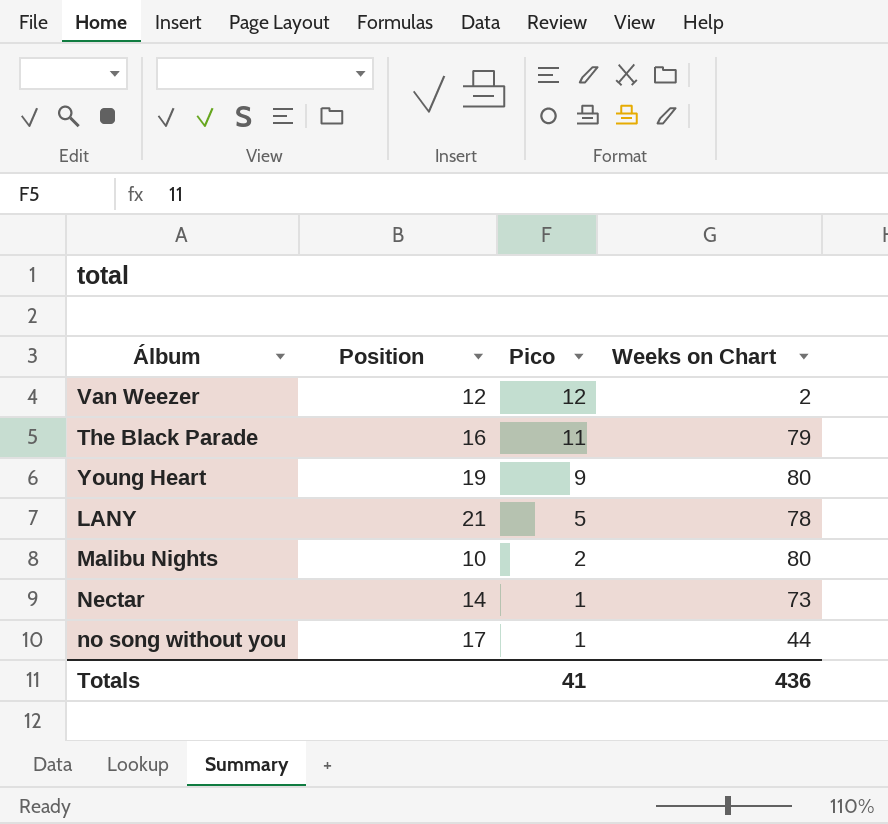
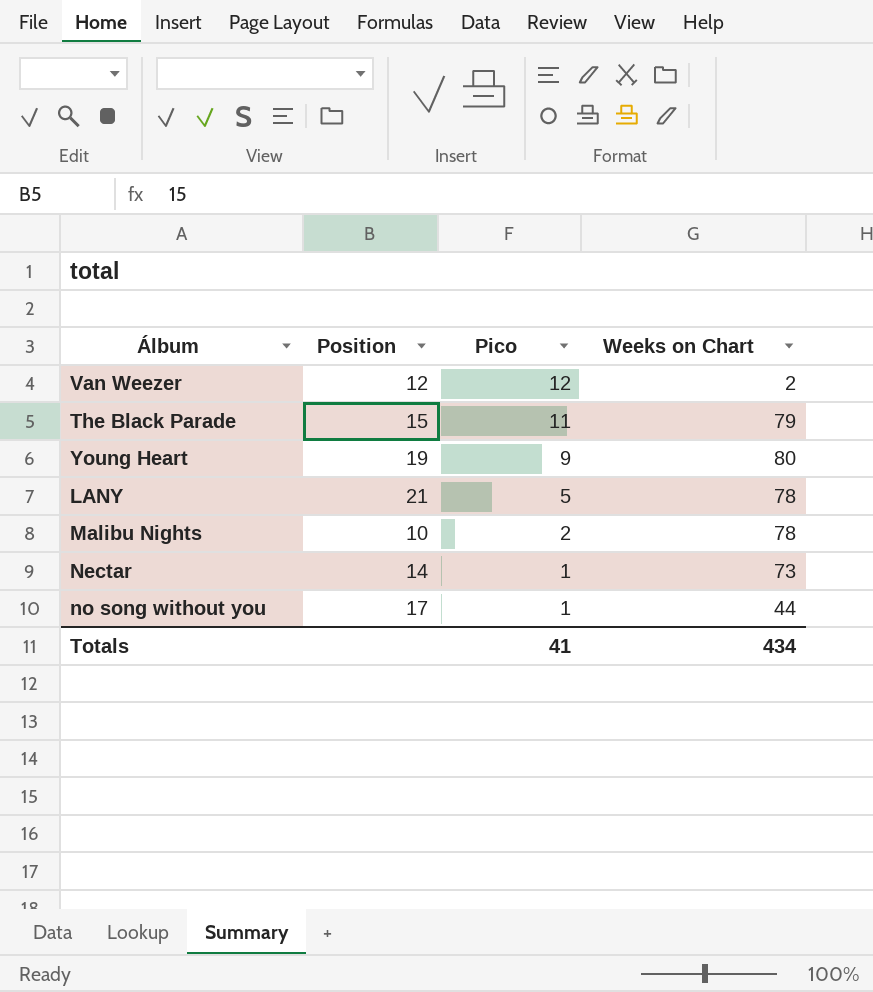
The Black Parade | Position: 16 -> 15
Malibu Nights | Weeks on Chart: 80 -> 78
Totals | Weeks on Chart: 436 -> 434

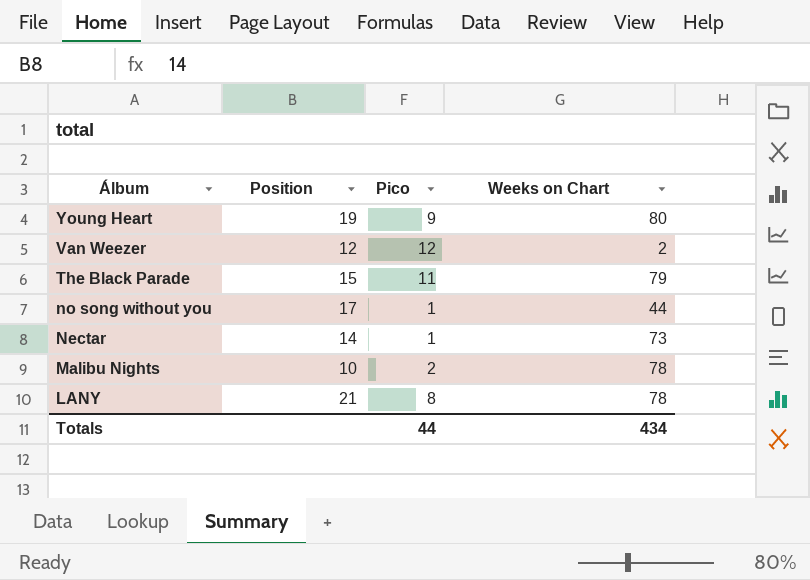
row order: Pico descending -> Álbum descending
LANY | Pico: 5 -> 8
Totals | Pico: 41 -> 44

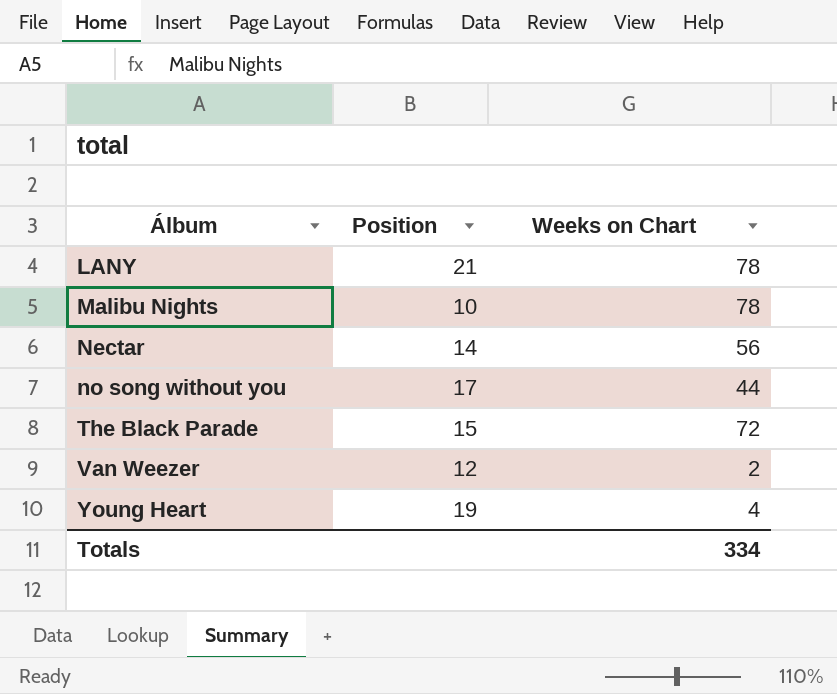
row order: Álbum descending -> Álbum ascending
column Pico | position: 3 -> none
Nectar | Weeks on Chart: 73 -> 56
The Black Parade | Weeks on Chart: 79 -> 72
Young Heart | Weeks on Chart: 80 -> 4
Totals | Weeks on Chart: 434 -> 334

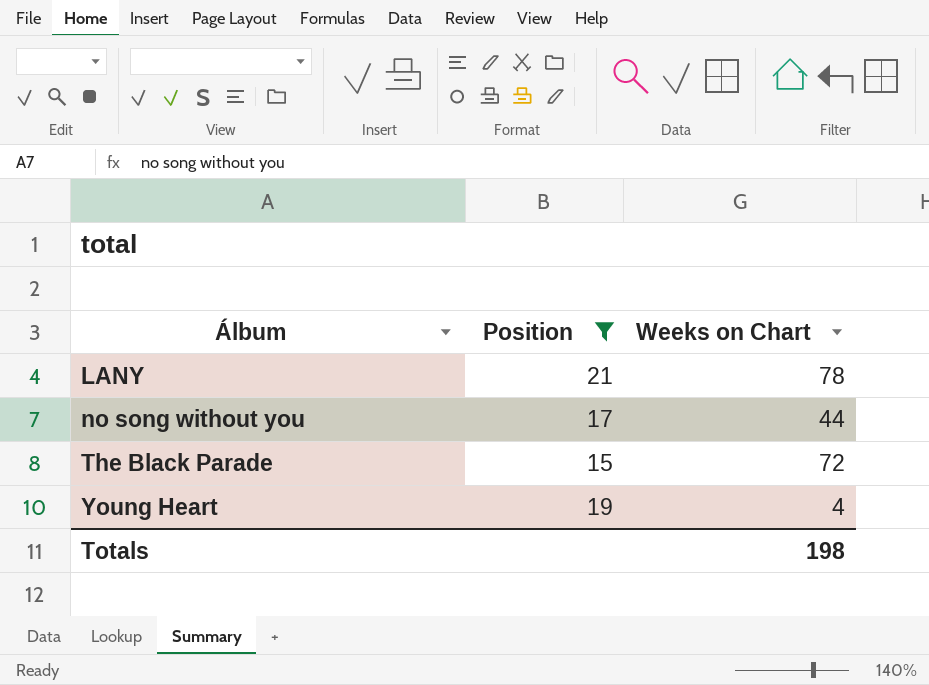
filter: none -> Position >= 15
Totals | Weeks on Chart: 334 -> 198

